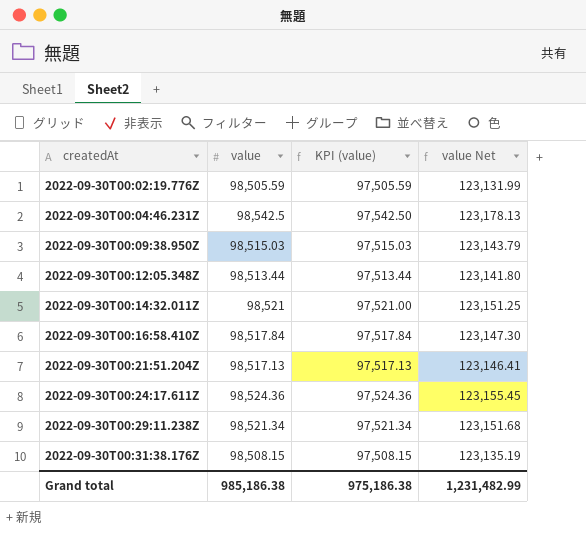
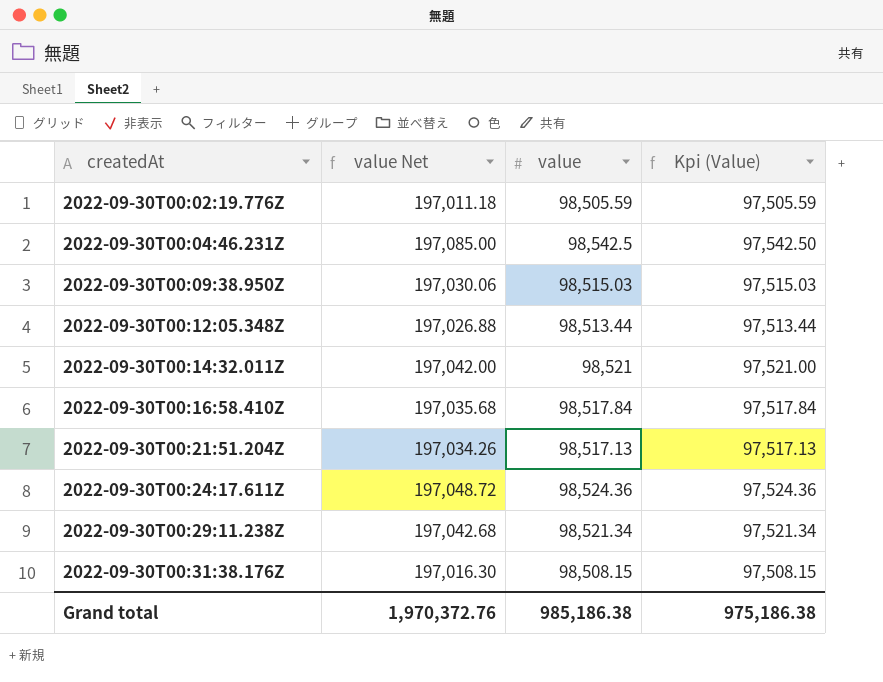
column value Net | formula: [value] * 1.25 -> [value] * 2
column value Net | position: 4 -> 2
column name: KPI (value) -> Kpi (Value)
Grand total | value Net: 1,231,482.99 -> 1,970,372.76

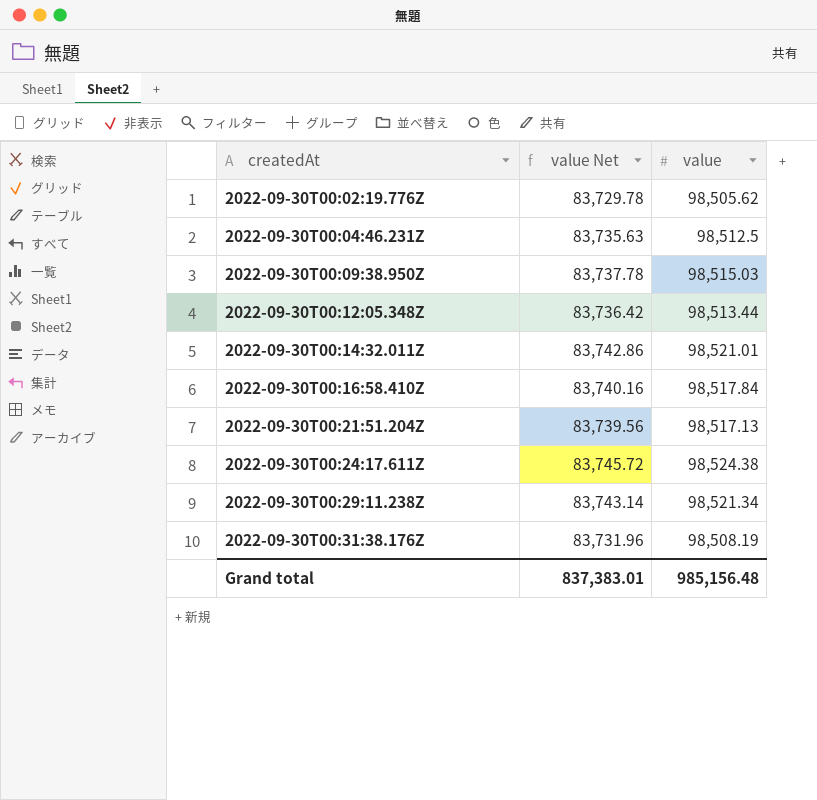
column Kpi (Value) | formula: [value] - 1000 -> none
column value Net | formula: [value] * 2 -> [value] * 0.85
2022-09-30T00:02:19.776Z | value: 98,505.59 -> 98,505.62
2022-09-30T00:04:46.231Z | value: 98,542.5 -> 98,512.5
2022-09-30T00:14:32.011Z | value: 98,521 -> 98,521.01
2022-09-30T00:24:17.611Z | value: 98,524.36 -> 98,524.38
2022-09-30T00:31:38.176Z | value: 98,508.15 -> 98,508.19
Grand total | value Net: 1,970,372.76 -> 837,383.01
Grand total | value: 985,186.38 -> 985,156.48

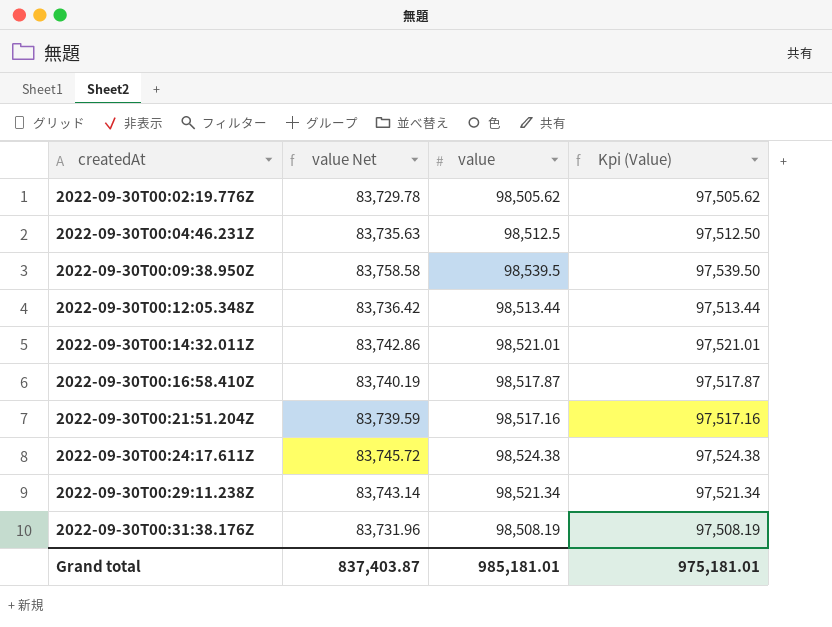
column Kpi (Value) | formula: none -> [value] - 1000
2022-09-30T00:09:38.950Z | value Net: 83,737.78 -> 83,758.58
2022-09-30T00:09:38.950Z | value: 98,515.03 -> 98,539.5
2022-09-30T00:16:58.410Z | value Net: 83,740.16 -> 83,740.19
2022-09-30T00:16:58.410Z | value: 98,517.84 -> 98,517.87
2022-09-30T00:21:51.204Z | value Net: 83,739.56 -> 83,739.59
2022-09-30T00:21:51.204Z | value: 98,517.13 -> 98,517.16
Grand total | value Net: 837,383.01 -> 837,403.87
Grand total | value: 985,156.48 -> 985,181.01

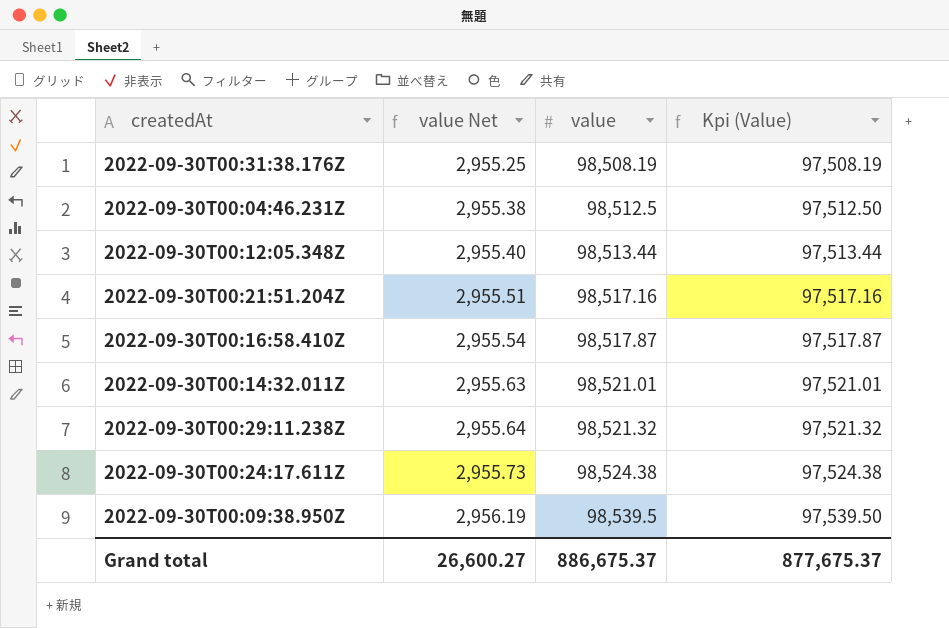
row order: createdAt ascending -> value Net ascending
column value Net | formula: [value] * 0.85 -> [value] * 0.03
row 2022-09-30T00:02:19.776Z: 83,729.78 | 98,505.62 | 97,505.62 -> none
2022-09-30T00:29:11.238Z | value: 98,521.34 -> 98,521.32
2022-09-30T00:29:11.238Z | Kpi (Value): 97,521.34 -> 97,521.32
Grand total | value Net: 837,403.87 -> 26,600.27
Grand total | value: 985,181.01 -> 886,675.37
Grand total | Kpi (Value): 975,181.01 -> 877,675.37

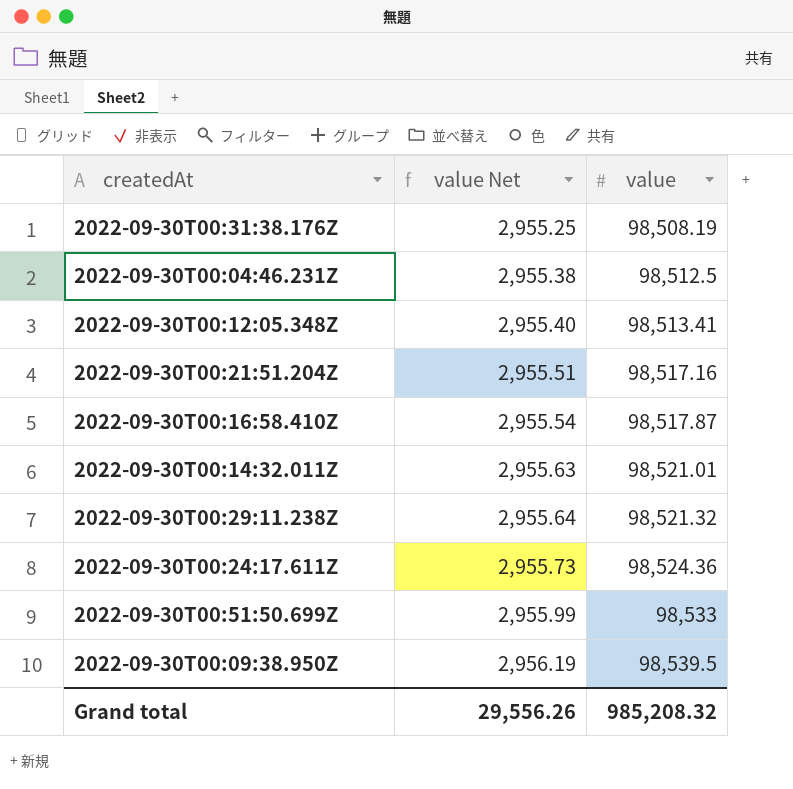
column Kpi (Value) | formula: [value] - 1000 -> none
2022-09-30T00:12:05.348Z | value: 98,513.44 -> 98,513.41
2022-09-30T00:24:17.611Z | value: 98,524.38 -> 98,524.36
row 2022-09-30T00:51:50.699Z: none -> 2,955.99 | 98,533
Grand total | value Net: 26,600.27 -> 29,556.26
Grand total | value: 886,675.37 -> 985,208.32

